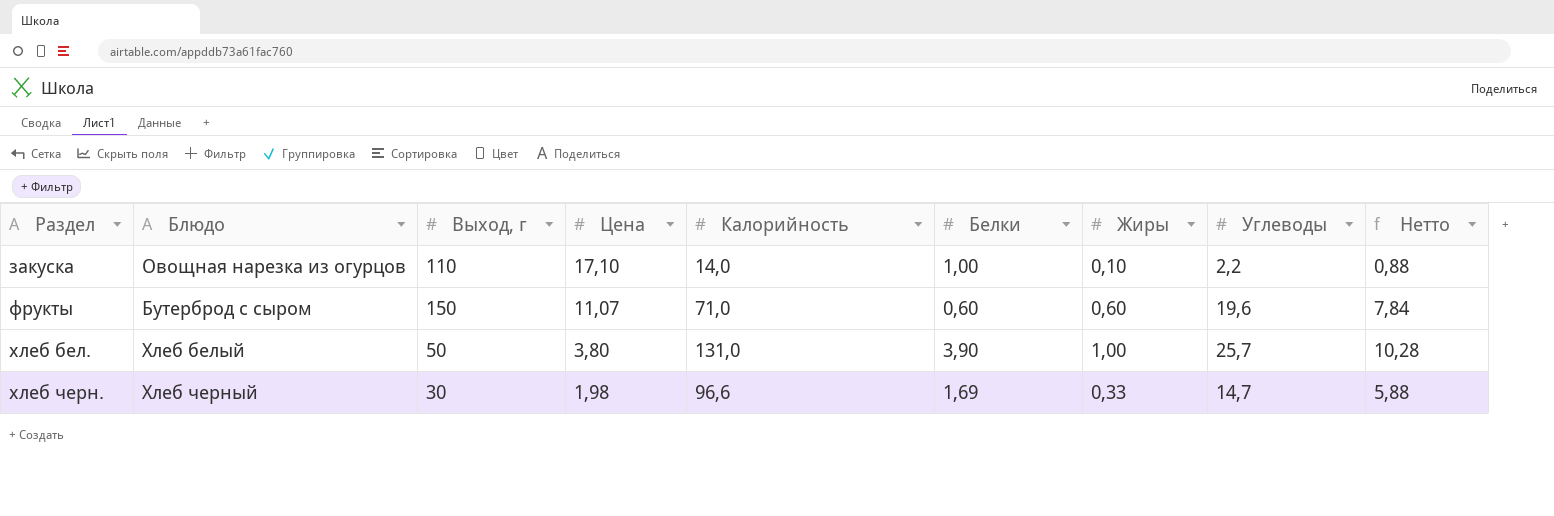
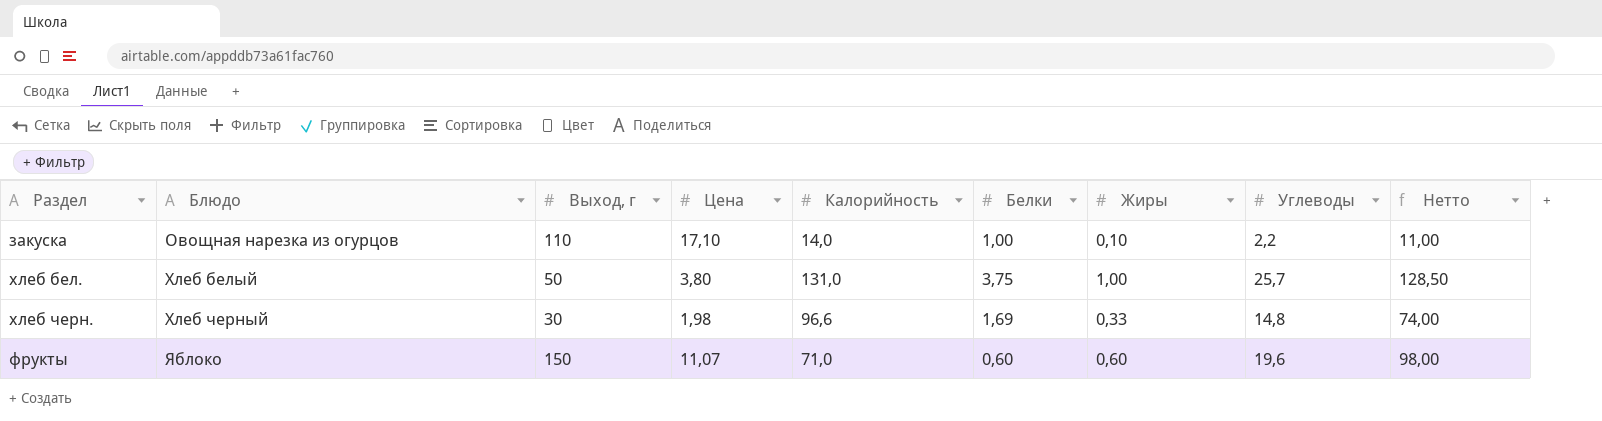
row order: Раздел ascending -> Блюдо ascending
column Нетто | formula: [Углеводы] * 0,4 -> [Углеводы] * 5
хлеб бел. | Белки: 3,90 -> 3,75
хлеб черн. | Углеводы: 14,7 -> 14,8
фрукты | Блюдо: Бутерброд с сыром -> Яблоко

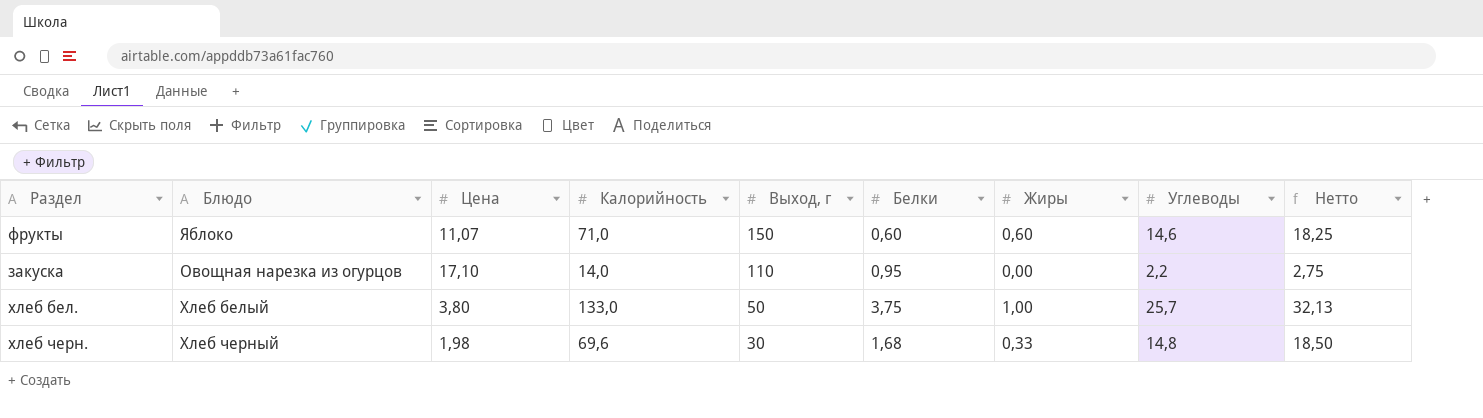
row order: Блюдо ascending -> Выход, г descending
column Выход, г | position: 3 -> 5
column Нетто | formula: [Углеводы] * 5 -> [Углеводы] * 1,25
фрукты | Углеводы: 19,6 -> 14,6
закуска | Белки: 1,00 -> 0,95
закуска | Жиры: 0,10 -> 0,00
хлеб бел. | Калорийность: 131,0 -> 133,0
хлеб черн. | Калорийность: 96,6 -> 69,6
хлеб черн. | Белки: 1,69 -> 1,68

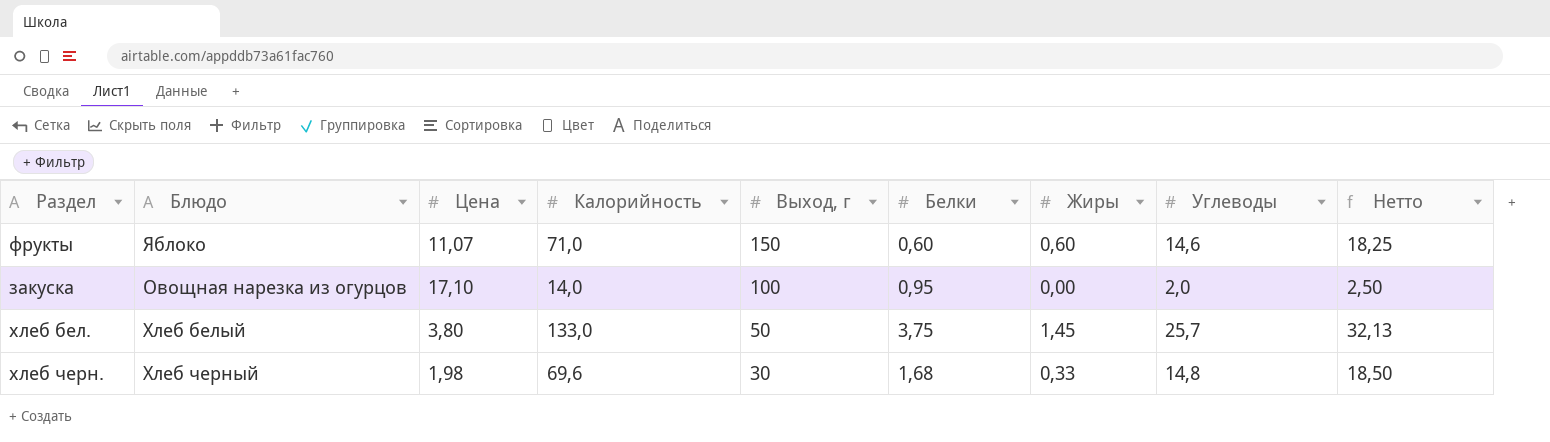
закуска | Выход, г: 110 -> 100
закуска | Углеводы: 2,2 -> 2,0
закуска | Нетто: 2,75 -> 2,50
хлеб бел. | Жиры: 1,00 -> 1,45

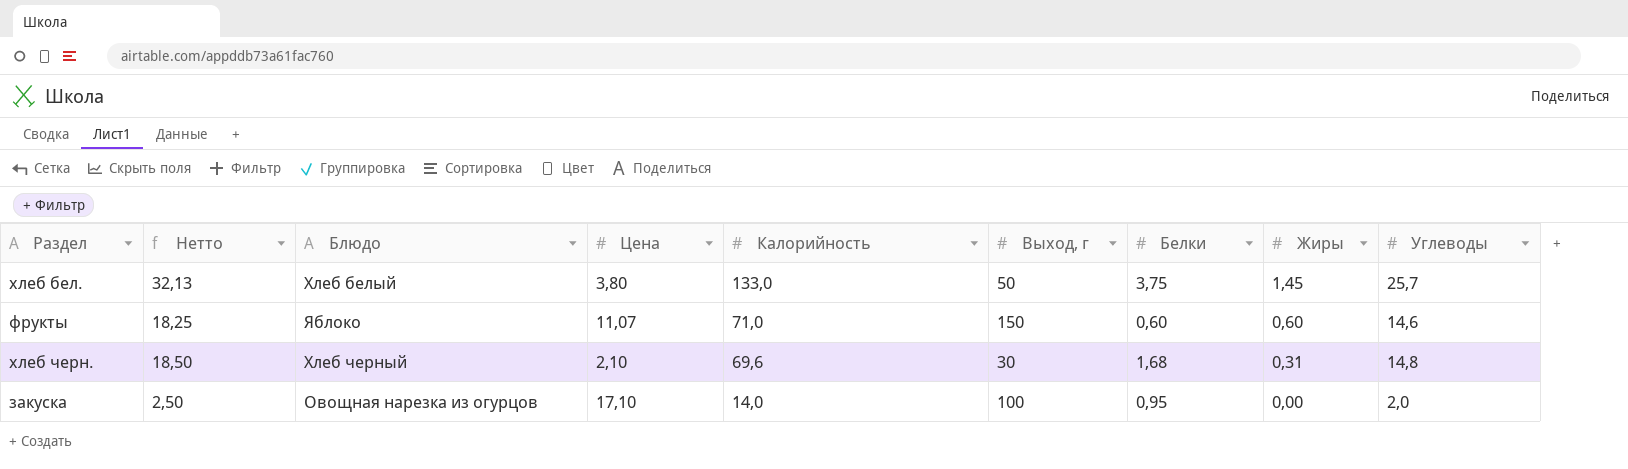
row order: Выход, г descending -> Калорийность descending
column Нетто | position: 9 -> 2
хлеб черн. | Цена: 1,98 -> 2,10
хлеб черн. | Жиры: 0,33 -> 0,31

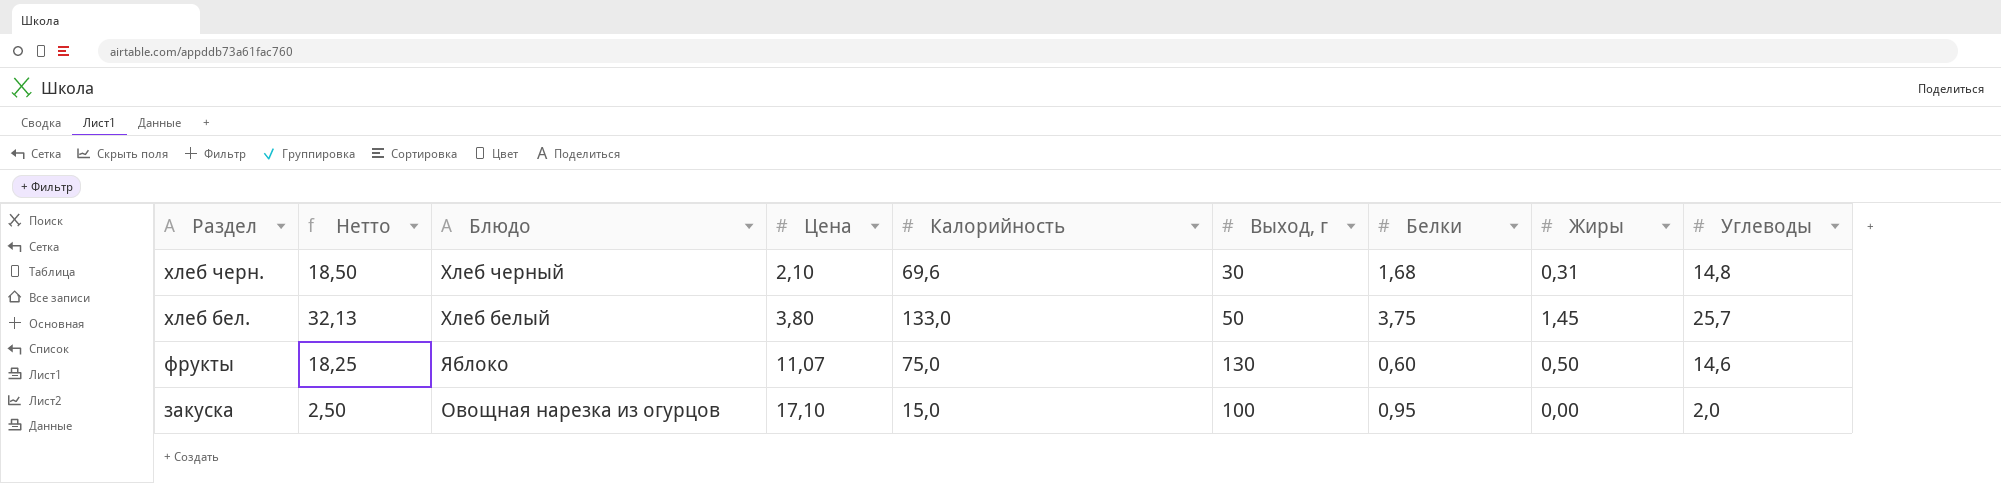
row order: Калорийность descending -> Раздел descending
фрукты | Калорийность: 71,0 -> 75,0
фрукты | Выход, г: 150 -> 130
фрукты | Жиры: 0,60 -> 0,50
закуска | Калорийность: 14,0 -> 15,0

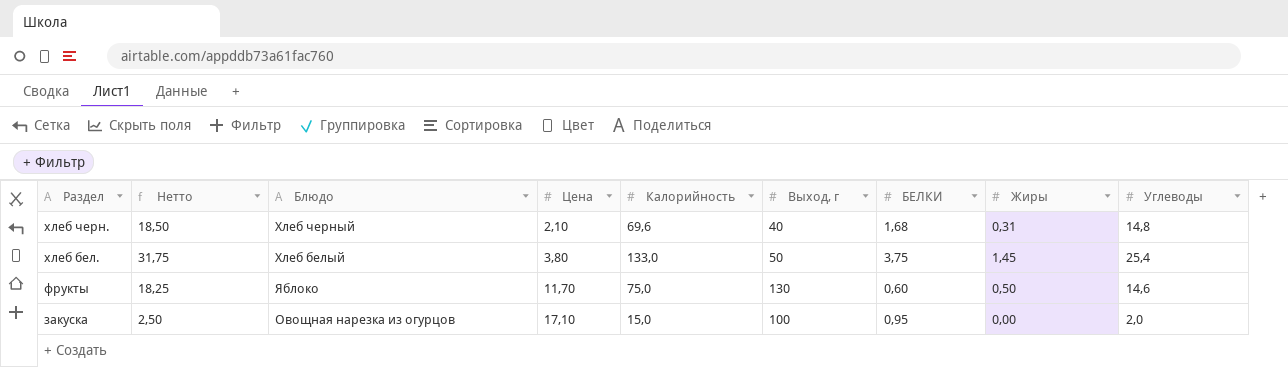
column name: Белки -> БЕЛКИ
хлеб черн. | Выход, г: 30 -> 40
хлеб бел. | Нетто: 32,13 -> 31,75
хлеб бел. | Углеводы: 25,7 -> 25,4
фрукты | Цена: 11,07 -> 11,70

